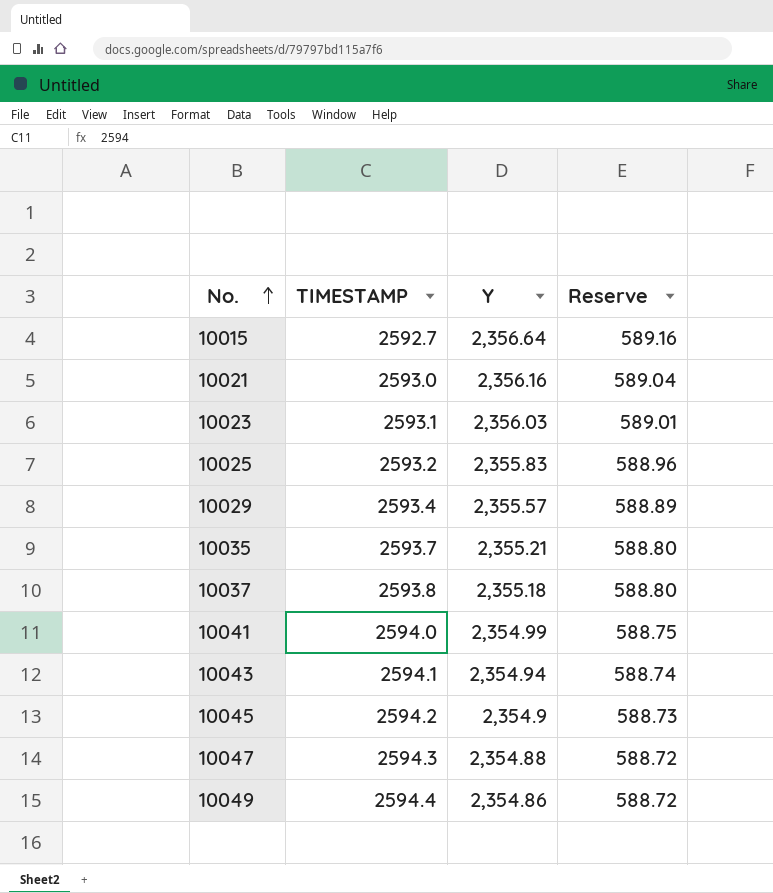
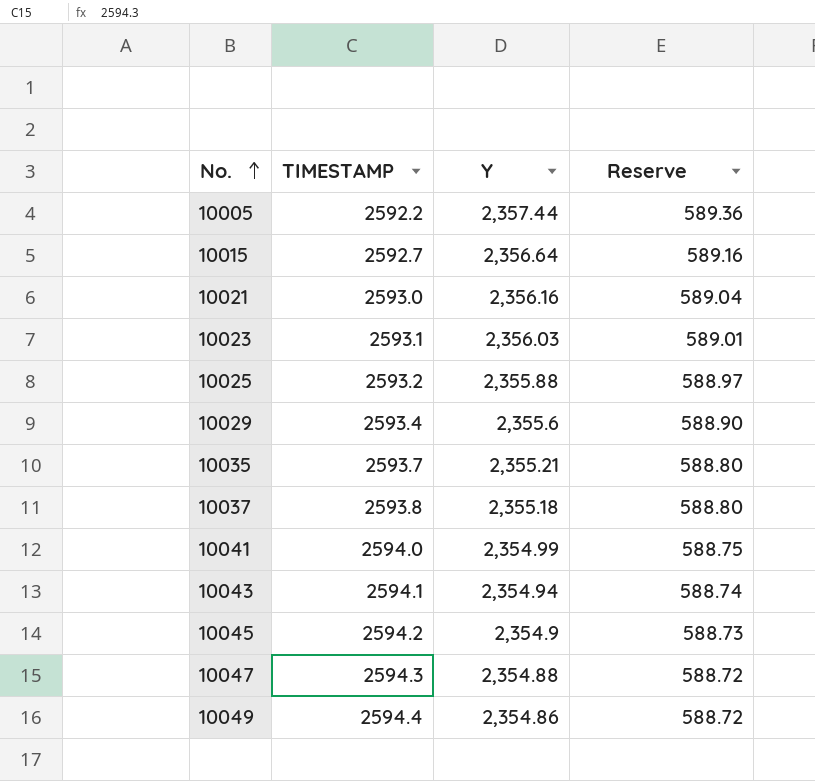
row 10005: none -> 2592.2 | 2,357.44 | 589.36
10025 | Y: 2,355.83 -> 2,355.88
10025 | Reserve: 588.96 -> 588.97
10029 | Y: 2,355.57 -> 2,355.6
10029 | Reserve: 588.89 -> 588.90

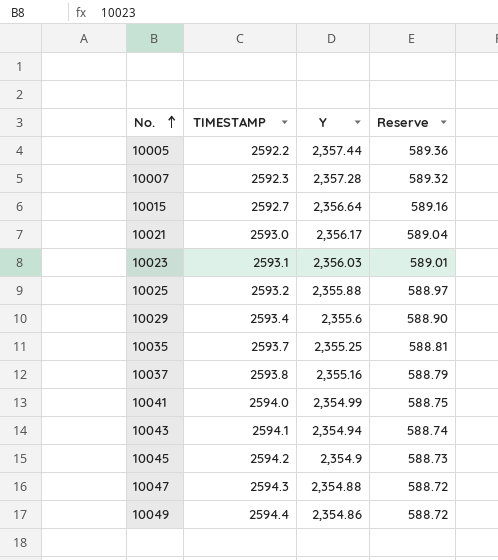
row 10007: none -> 2592.3 | 2,357.28 | 589.32
10021 | Y: 2,356.16 -> 2,356.17
10035 | Y: 2,355.21 -> 2,355.25
10035 | Reserve: 588.80 -> 588.81
10037 | Y: 2,355.18 -> 2,355.16
10037 | Reserve: 588.80 -> 588.79

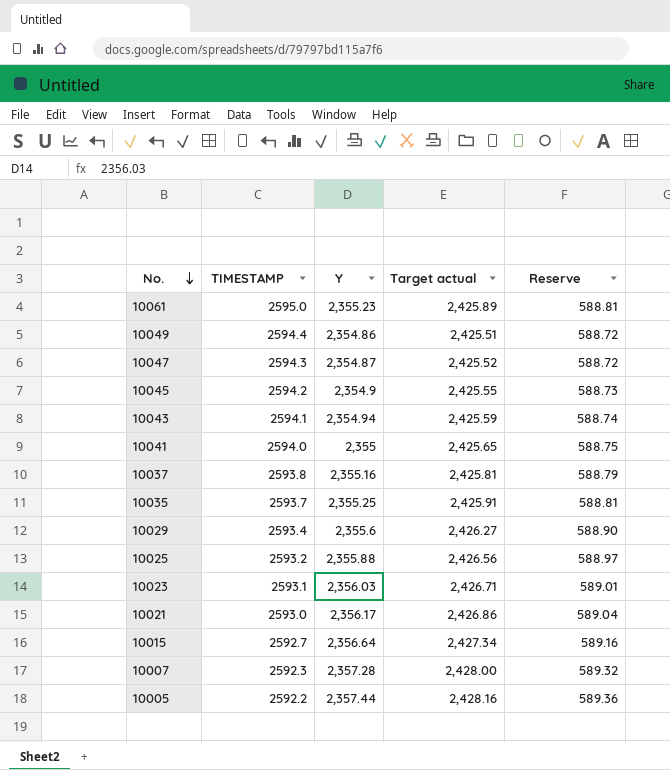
row order: No. ascending -> No. descending
column Target actual | formula: none -> [Y] * 1.03
row 10061: none -> 2595.0 | 2,355.23 | 2,425.89 | 588.81
10047 | Y: 2,354.88 -> 2,354.87
10041 | Y: 2,354.99 -> 2,355

